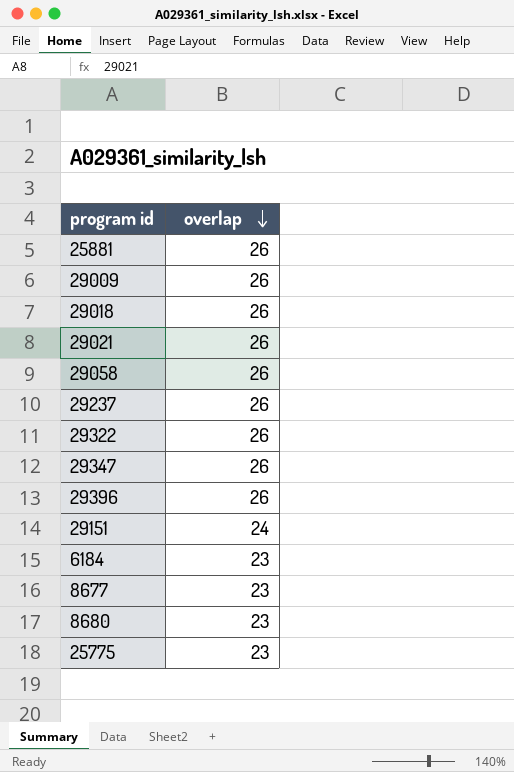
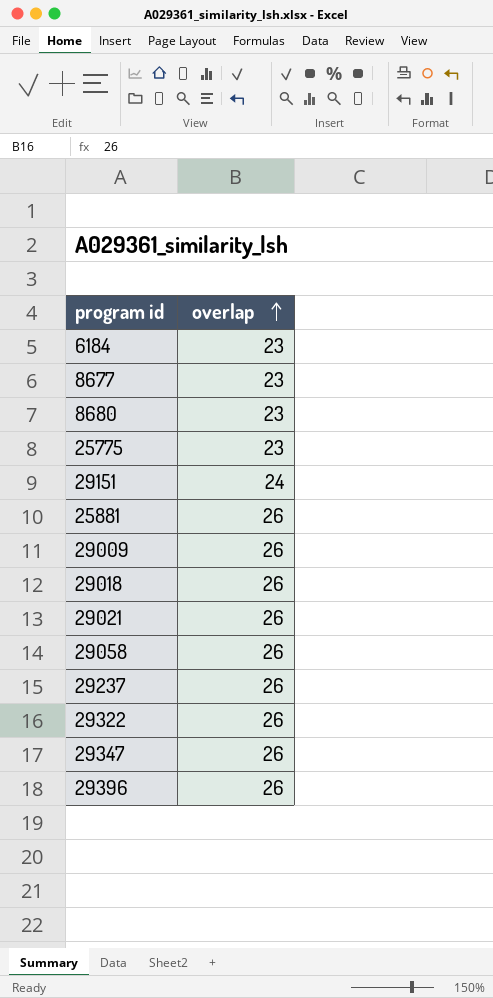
row order: overlap descending -> overlap ascending

